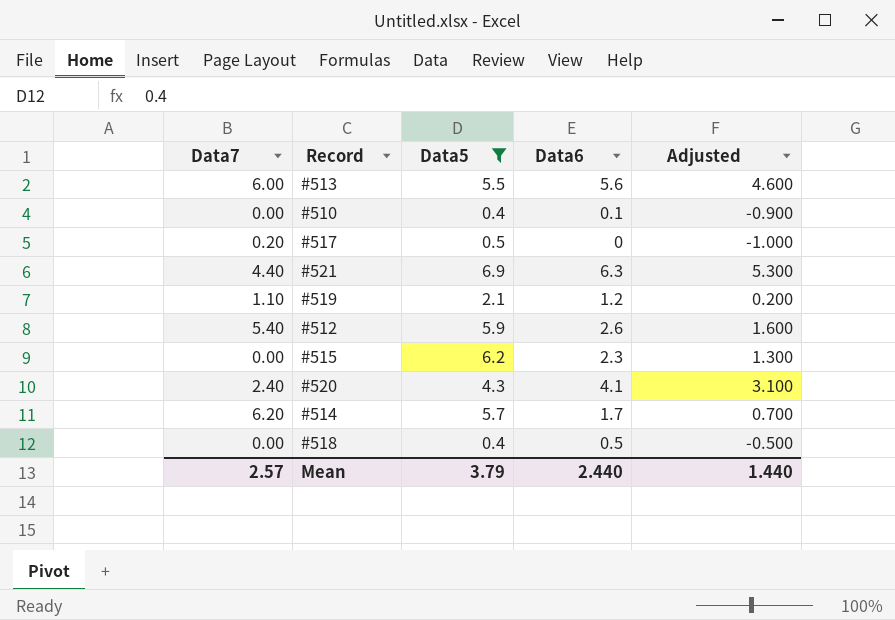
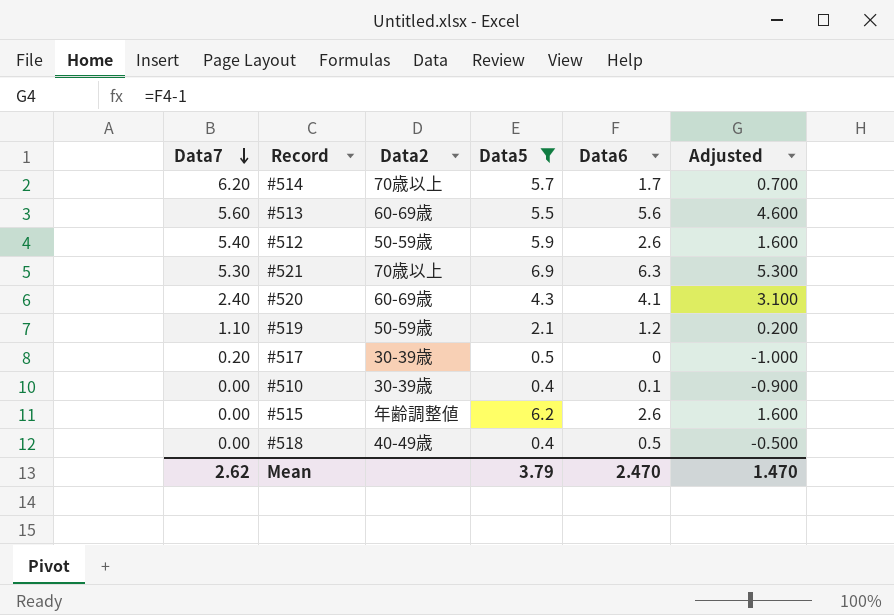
row order: none -> Data7 descending
column Data2 | position: none -> 3
#513 | Data7: 6.00 -> 5.60
#521 | Data7: 4.40 -> 5.30
#515 | Data6: 2.3 -> 2.6
#515 | Adjusted: 1.300 -> 1.600
Mean | Data7: 2.57 -> 2.62
Mean | Data6: 2.440 -> 2.470
Mean | Adjusted: 1.440 -> 1.470

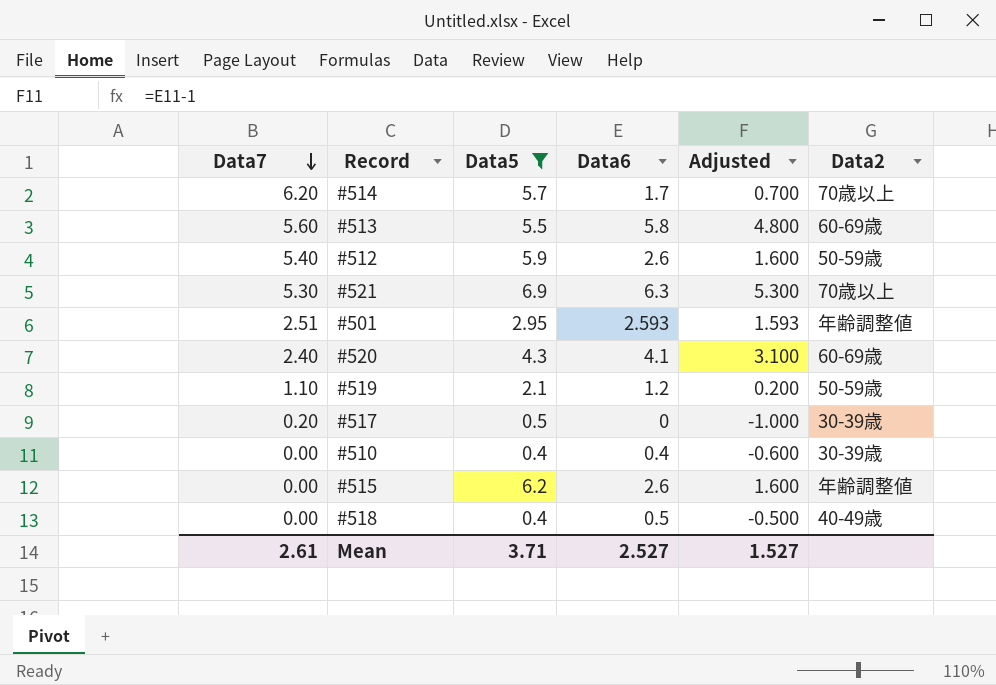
column Data2 | position: 3 -> 6
#513 | Data6: 5.6 -> 5.8
#513 | Adjusted: 4.600 -> 4.800
row #501: none -> 2.51 | 2.95 | 2.593 | 1.593 | 年齢調整値
#510 | Data6: 0.1 -> 0.4
#510 | Adjusted: -0.900 -> -0.600
Mean | Data7: 2.62 -> 2.61
Mean | Data5: 3.79 -> 3.71
Mean | Data6: 2.470 -> 2.527
Mean | Adjusted: 1.470 -> 1.527

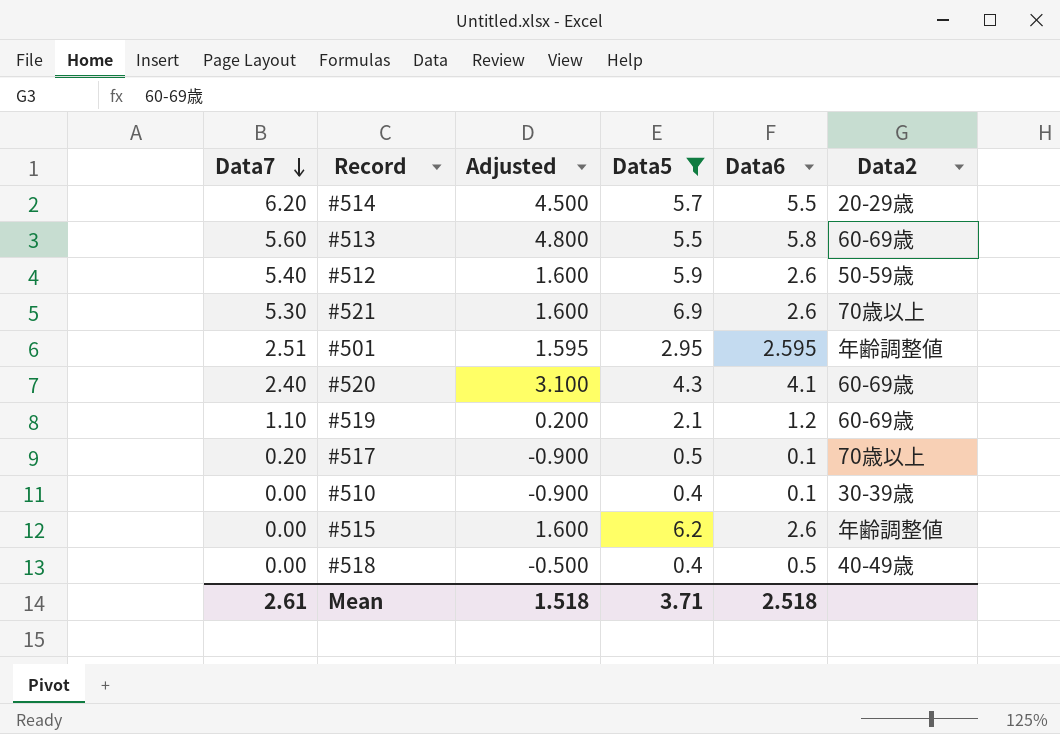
column Adjusted | position: 5 -> 3
#514 | Adjusted: 0.700 -> 4.500
#514 | Data6: 1.7 -> 5.5
#514 | Data2: 70歳以上 -> 20-29歳
#521 | Adjusted: 5.300 -> 1.600
#521 | Data6: 6.3 -> 2.6
#501 | Adjusted: 1.593 -> 1.595
#501 | Data6: 2.593 -> 2.595
#519 | Data2: 50-59歳 -> 60-69歳
#517 | Adjusted: -1.000 -> -0.900
#517 | Data6: 0 -> 0.1
#517 | Data2: 30-39歳 -> 70歳以上
#510 | Adjusted: -0.600 -> -0.900
#510 | Data6: 0.4 -> 0.1
Mean | Adjusted: 1.527 -> 1.518
Mean | Data6: 2.527 -> 2.518

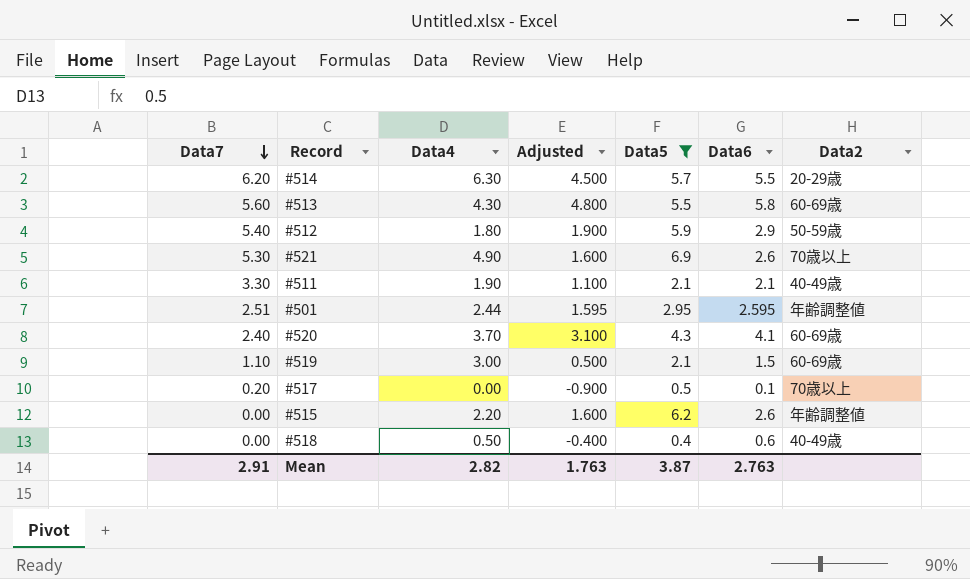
column Data4 | position: none -> 3
row #510: 0.00 | -0.900 | 0.4 | 0.1 | 30-39歳 -> none
#512 | Adjusted: 1.600 -> 1.900
#512 | Data6: 2.6 -> 2.9
row #511: none -> 3.30 | 1.90 | 1.100 | 2.1 | 2.1 | 40-49歳
#519 | Adjusted: 0.200 -> 0.500
#519 | Data6: 1.2 -> 1.5
#518 | Adjusted: -0.500 -> -0.400
#518 | Data6: 0.5 -> 0.6
Mean | Data7: 2.61 -> 2.91
Mean | Adjusted: 1.518 -> 1.763
Mean | Data5: 3.71 -> 3.87
Mean | Data6: 2.518 -> 2.763

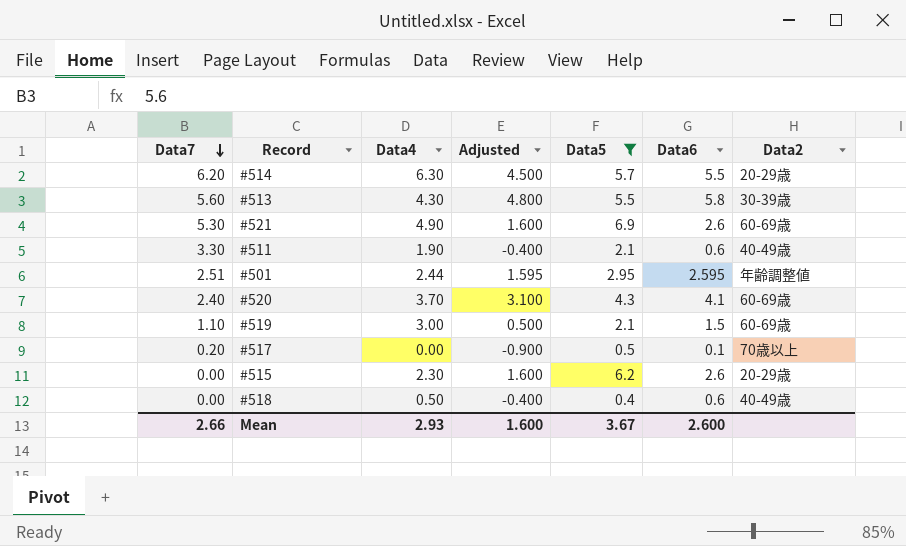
row #512: 5.40 | 1.80 | 1.900 | 5.9 | 2.9 | 50-59歳 -> none
#513 | Data2: 60-69歳 -> 30-39歳
#521 | Data2: 70歳以上 -> 60-69歳
#511 | Adjusted: 1.100 -> -0.400
#511 | Data6: 2.1 -> 0.6
#515 | Data4: 2.20 -> 2.30
#515 | Data2: 年齢調整値 -> 20-29歳
Mean | Data7: 2.91 -> 2.66
Mean | Data4: 2.82 -> 2.93
Mean | Adjusted: 1.763 -> 1.600
Mean | Data5: 3.87 -> 3.67
Mean | Data6: 2.763 -> 2.600

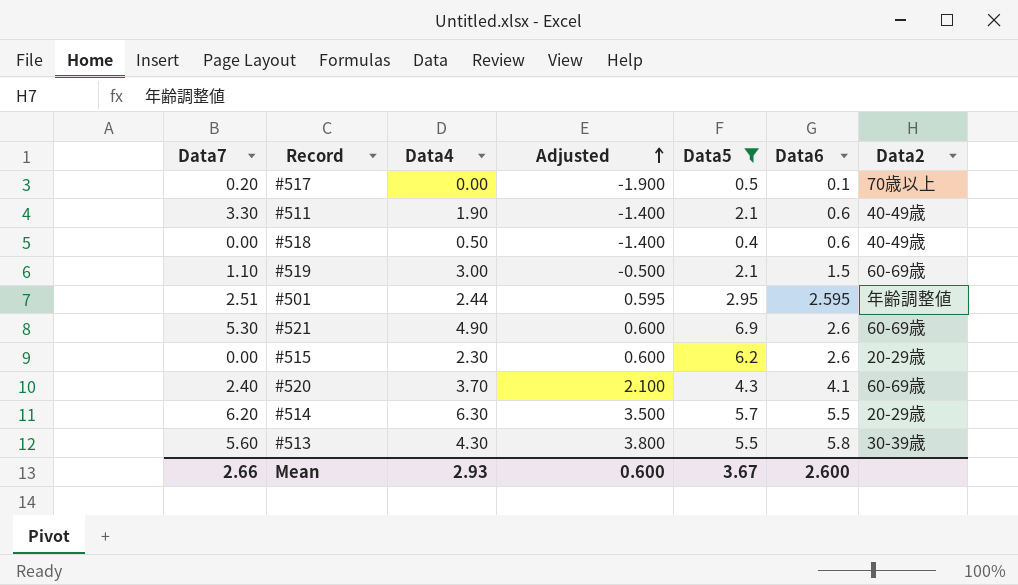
row order: Data7 descending -> Adjusted ascending
column Adjusted | formula: [Data6] - 1 -> [Data6] - 2
Mean | Adjusted: 1.600 -> 0.600

